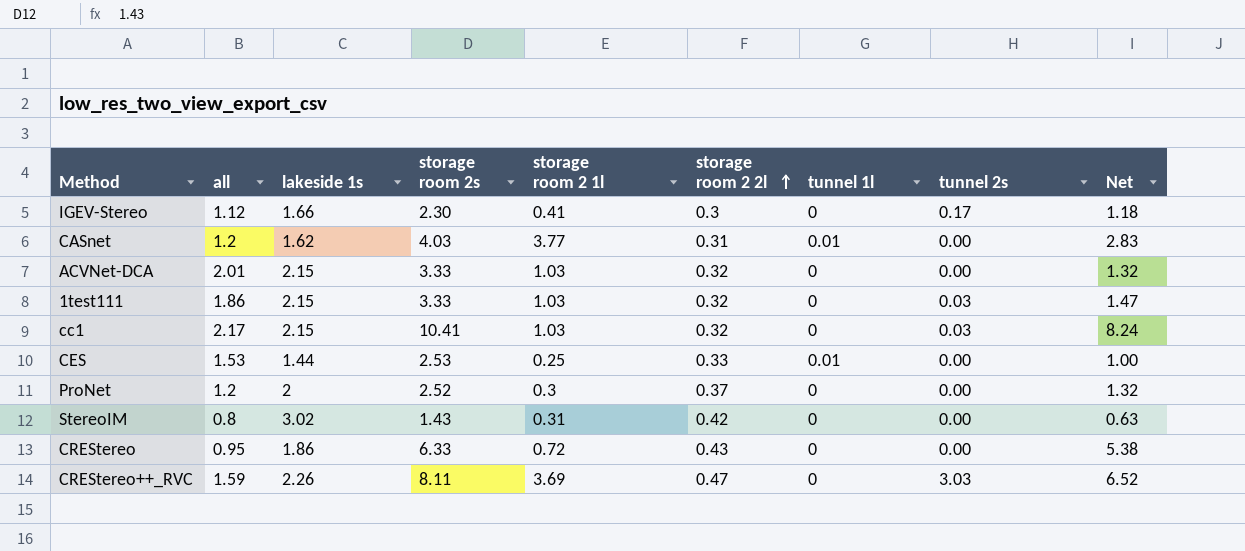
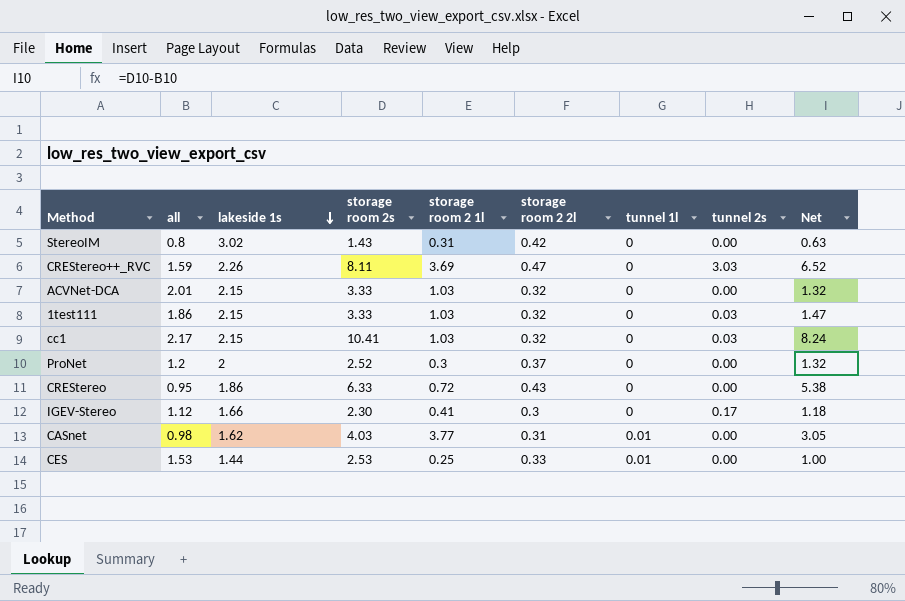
row order: storage room 2 2l ascending -> lakeside 1s descending
CASnet | all: 1.2 -> 0.98
CASnet | Net: 2.83 -> 3.05

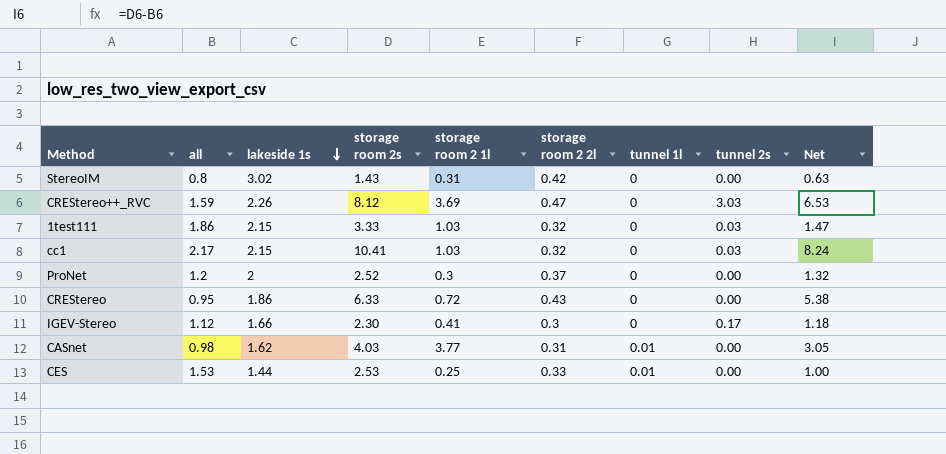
row ACVNet-DCA: 2.01 | 2.15 | 3.33 | 1.03 | 0.32 | 0 | 0.00 | 1.32 -> none
CREStereo++_RVC | storage room 2s: 8.11 -> 8.12
CREStereo++_RVC | Net: 6.52 -> 6.53

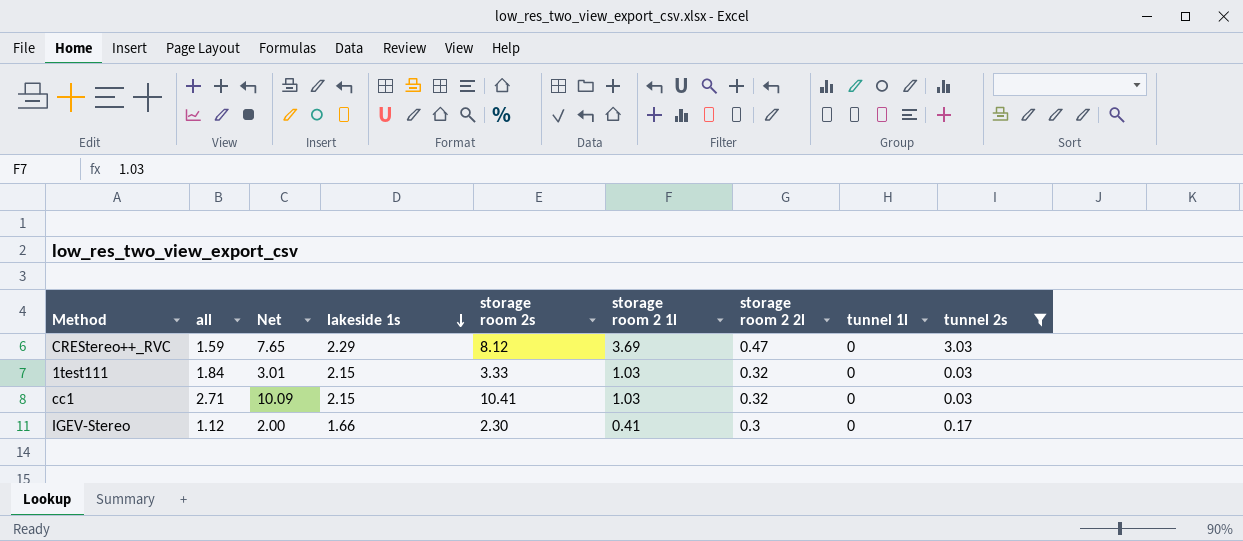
filter: none -> tunnel 2s != 0.00
column Net | formula: [storage room 2s] - [all] -> [storage room 2s] - [storage room 2 2l]
column Net | position: 9 -> 3
CREStereo++_RVC | lakeside 1s: 2.26 -> 2.29
1test111 | all: 1.86 -> 1.84
cc1 | all: 2.17 -> 2.71

